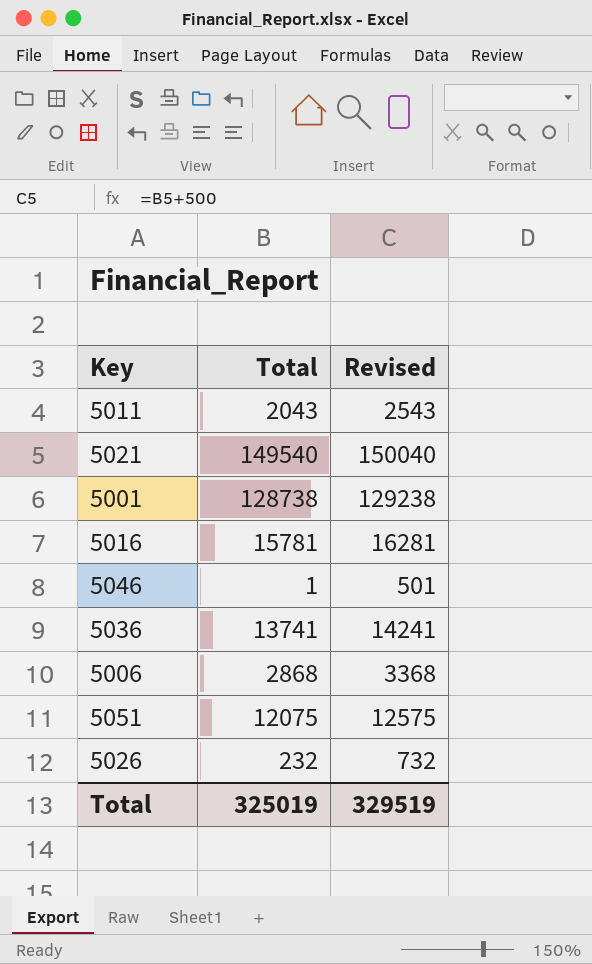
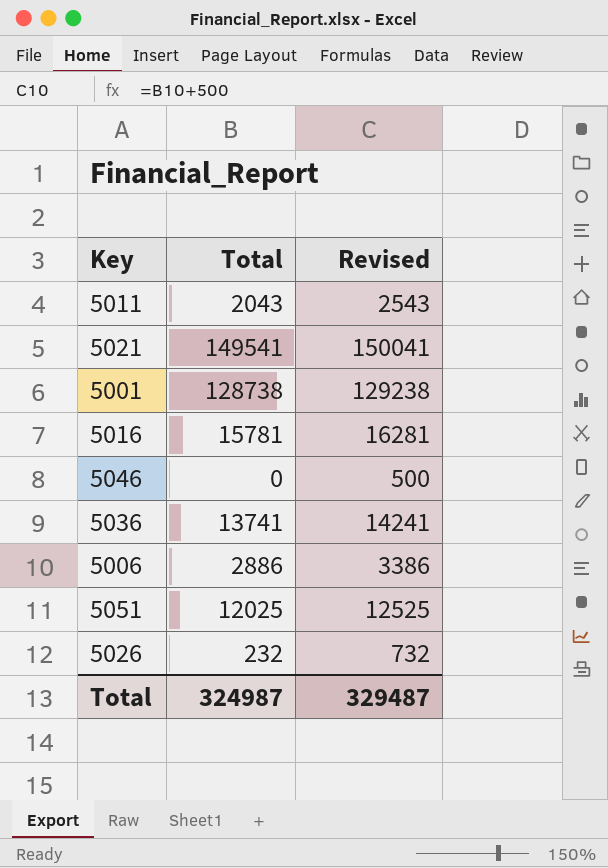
5021 | Total: 149540 -> 149541
5021 | Revised: 150040 -> 150041
5046 | Total: 1 -> 0
5046 | Revised: 501 -> 500
5006 | Total: 2868 -> 2886
5006 | Revised: 3368 -> 3386
5051 | Total: 12075 -> 12025
5051 | Revised: 12575 -> 12525
Total | Total: 325019 -> 324987
Total | Revised: 329519 -> 329487

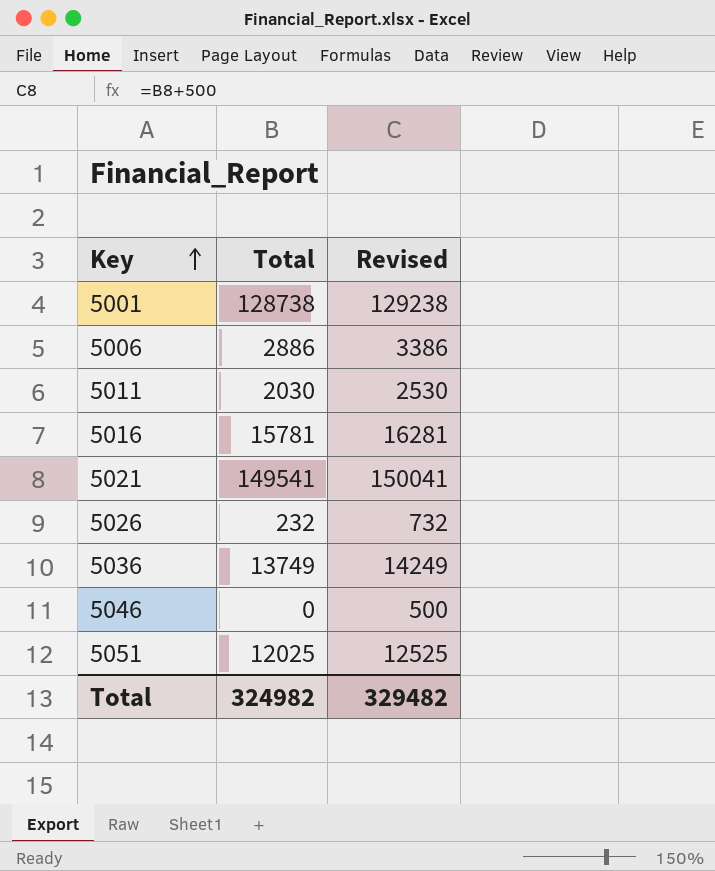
row order: none -> Key ascending
5011 | Total: 2043 -> 2030
5011 | Revised: 2543 -> 2530
5036 | Total: 13741 -> 13749
5036 | Revised: 14241 -> 14249
Total | Total: 324987 -> 324982
Total | Revised: 329487 -> 329482

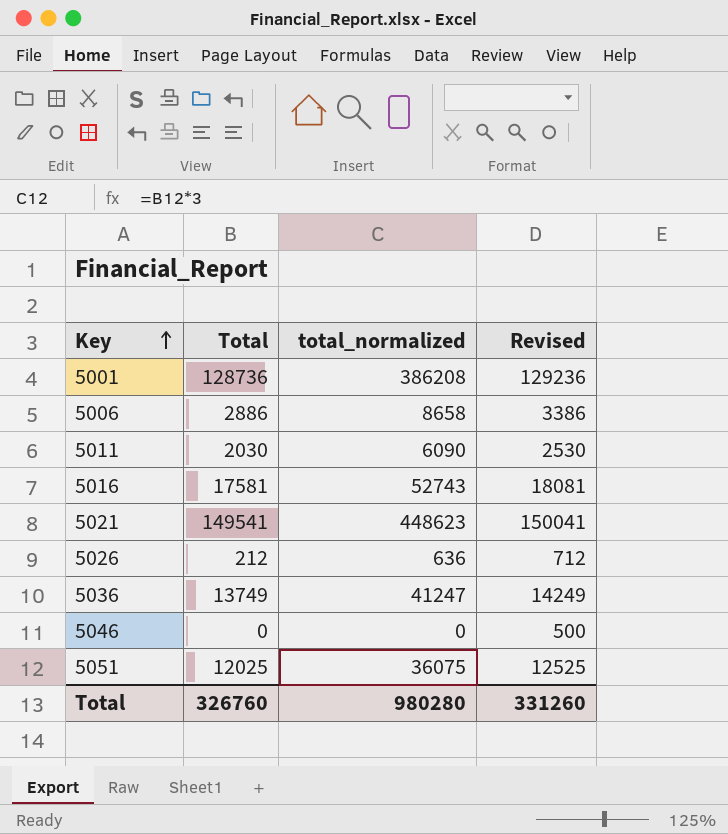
column total_normalized | formula: none -> [Total] * 3
5001 | Total: 128738 -> 128736
5001 | Revised: 129238 -> 129236
5016 | Total: 15781 -> 17581
5016 | Revised: 16281 -> 18081
5026 | Total: 232 -> 212
5026 | Revised: 732 -> 712
Total | Total: 324982 -> 326760
Total | Revised: 329482 -> 331260

